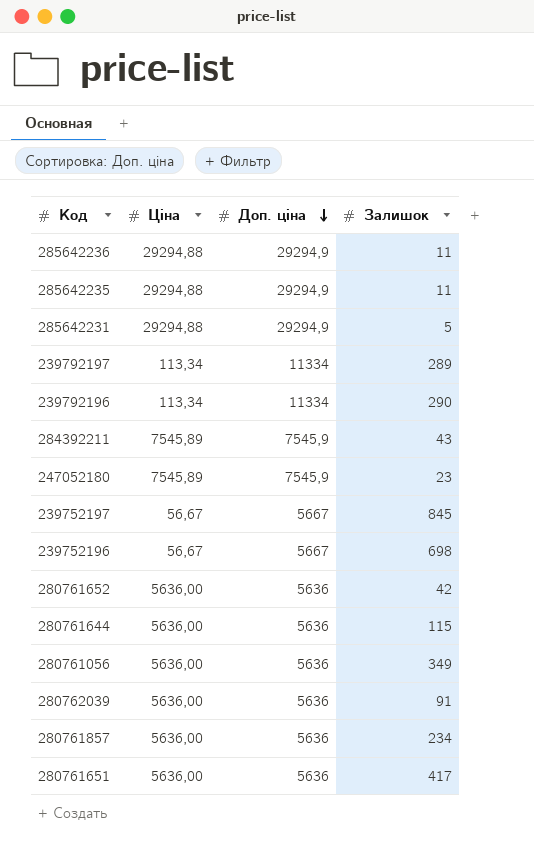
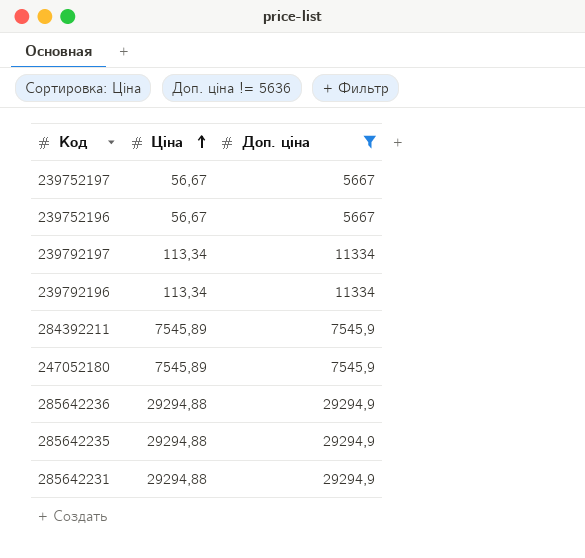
filter: none -> Доп. ціна != 5636
row order: Доп. ціна descending -> Ціна ascending
column Залишок | position: 4 -> none

